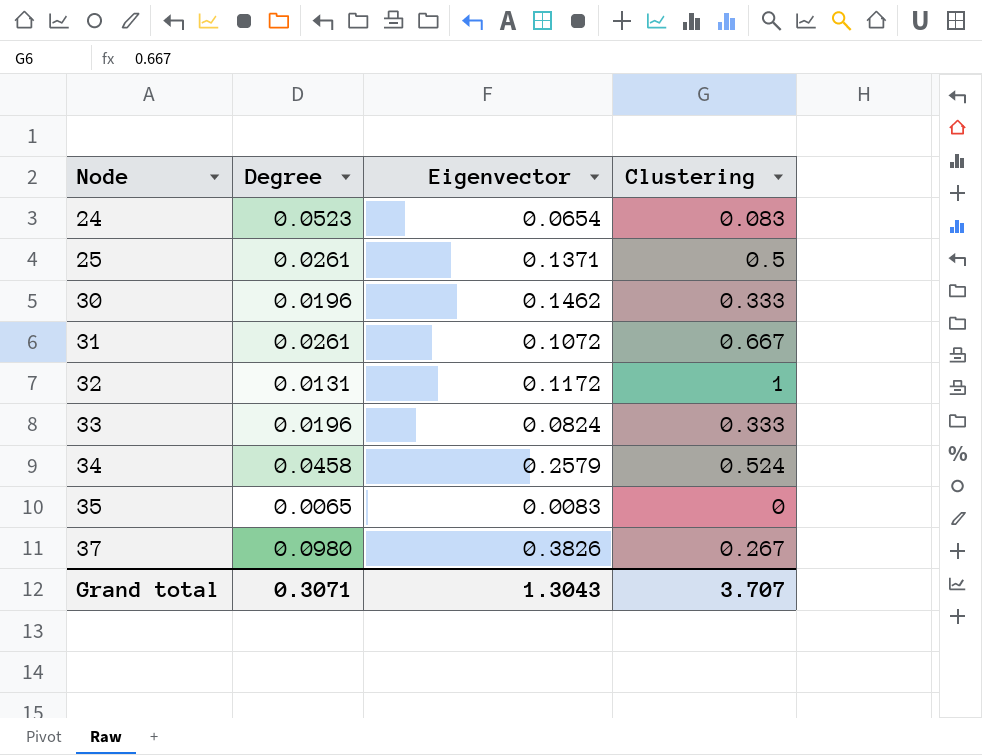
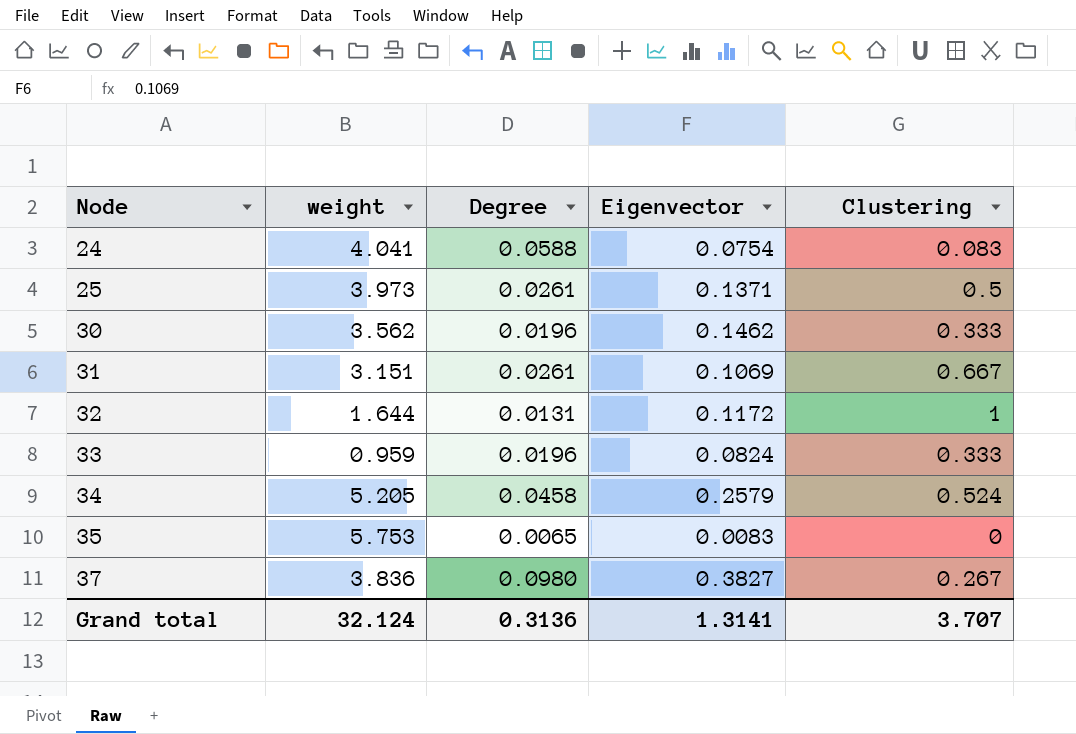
column weight | position: none -> 2
24 | Degree: 0.0523 -> 0.0588
24 | Eigenvector: 0.0654 -> 0.0754
31 | Eigenvector: 0.1072 -> 0.1069
37 | Eigenvector: 0.3826 -> 0.3827
Grand total | Degree: 0.3071 -> 0.3136
Grand total | Eigenvector: 1.3043 -> 1.3141

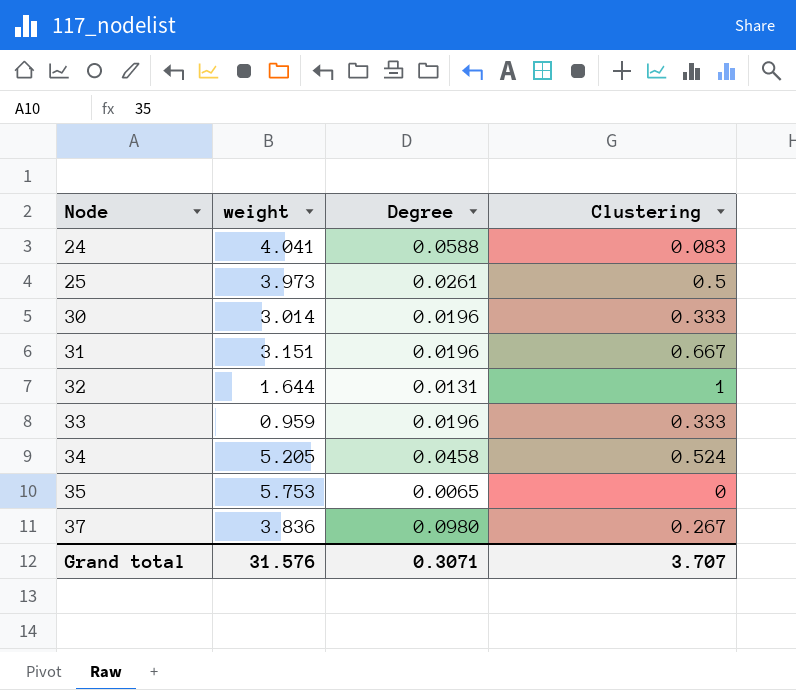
column Eigenvector | position: 4 -> none
30 | weight: 3.562 -> 3.014
31 | Degree: 0.0261 -> 0.0196
Grand total | weight: 32.124 -> 31.576
Grand total | Degree: 0.3136 -> 0.3071

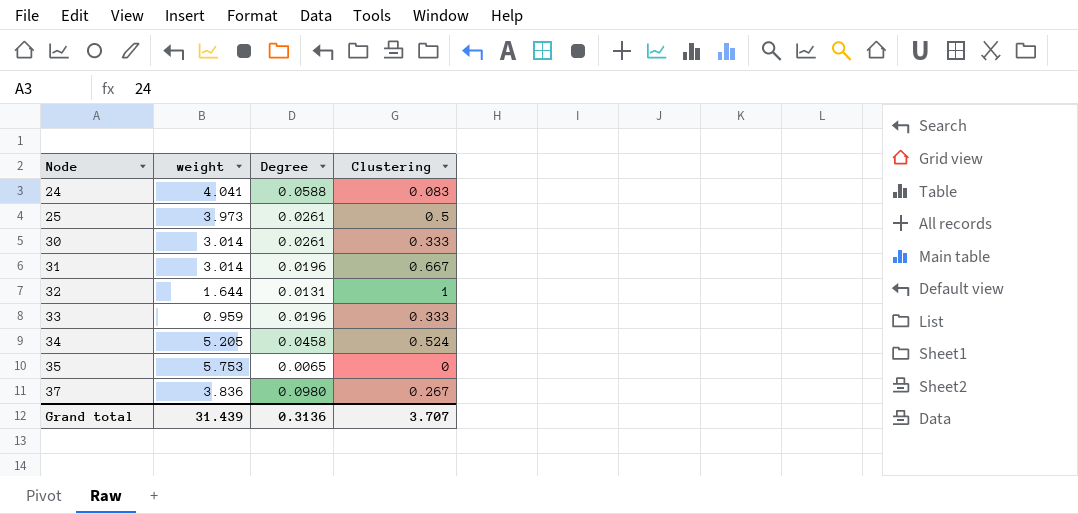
30 | Degree: 0.0196 -> 0.0261
31 | weight: 3.151 -> 3.014
Grand total | weight: 31.576 -> 31.439
Grand total | Degree: 0.3071 -> 0.3136

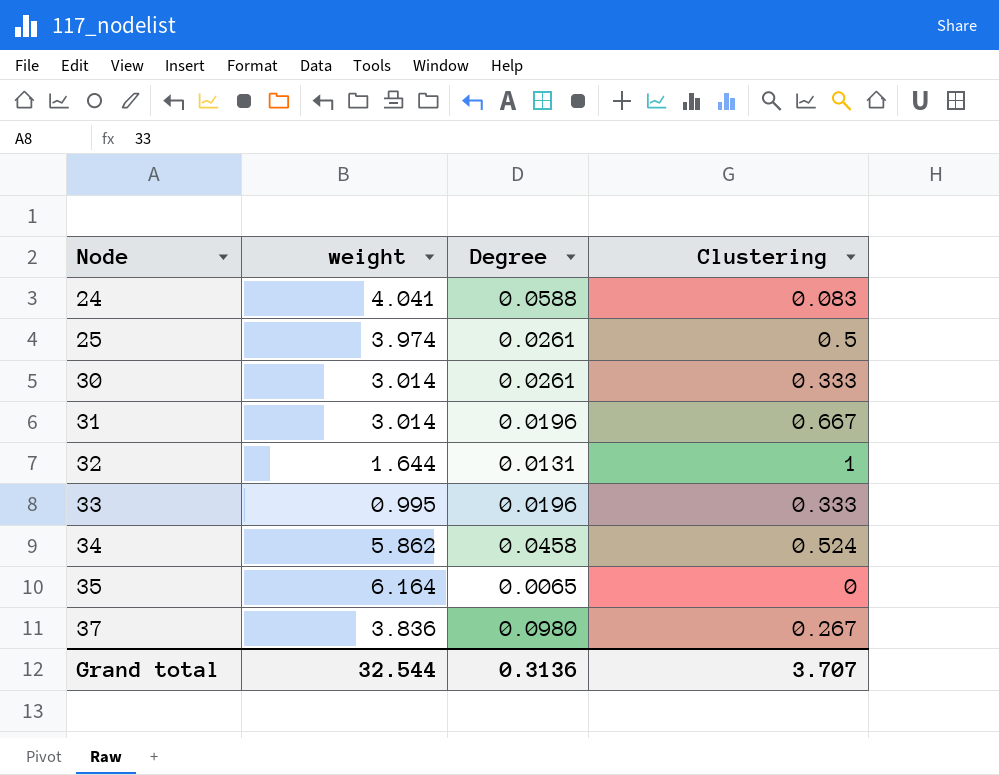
25 | weight: 3.973 -> 3.974
33 | weight: 0.959 -> 0.995
34 | weight: 5.205 -> 5.862
35 | weight: 5.753 -> 6.164
Grand total | weight: 31.439 -> 32.544

